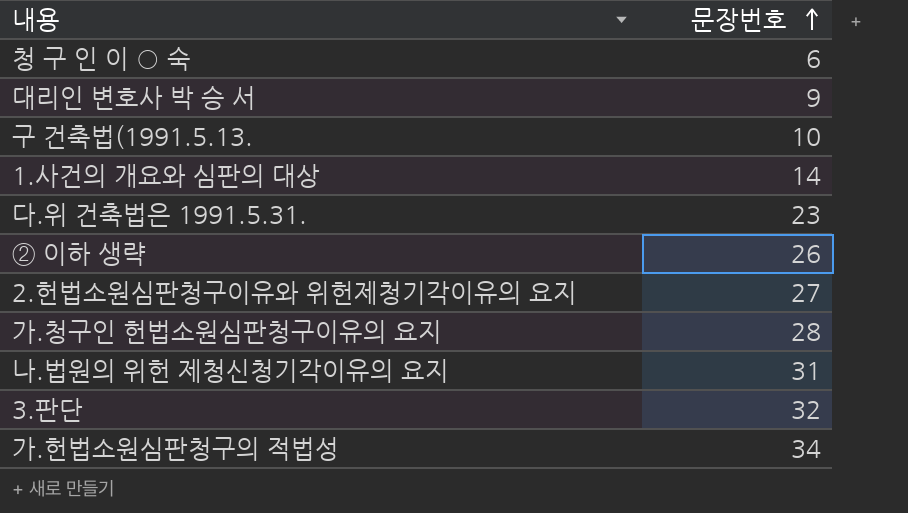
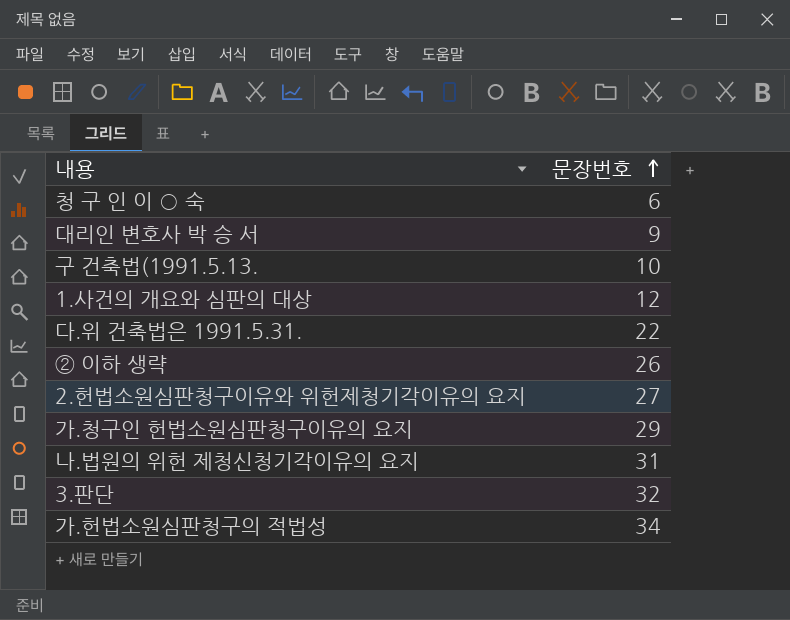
1.사건의 개요와 심판의 대상 | 문장번호: 14 -> 12
다.위 건축법은 1991.5.31. | 문장번호: 23 -> 22
가.청구인 헌법소원심판청구이유의 요지 | 문장번호: 28 -> 29

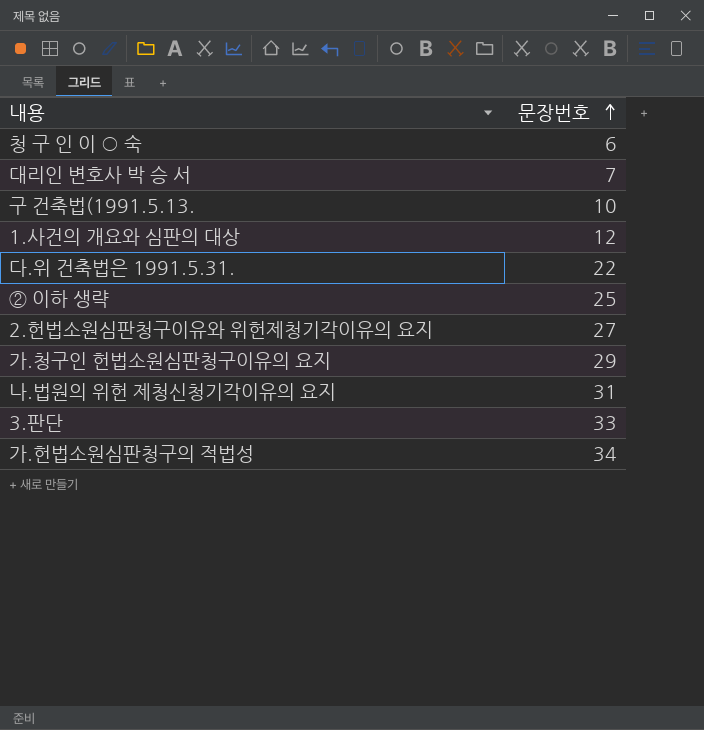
대리인 변호사 박 승 서 | 문장번호: 9 -> 7
② 이하 생략 | 문장번호: 26 -> 25
3.판단 | 문장번호: 32 -> 33

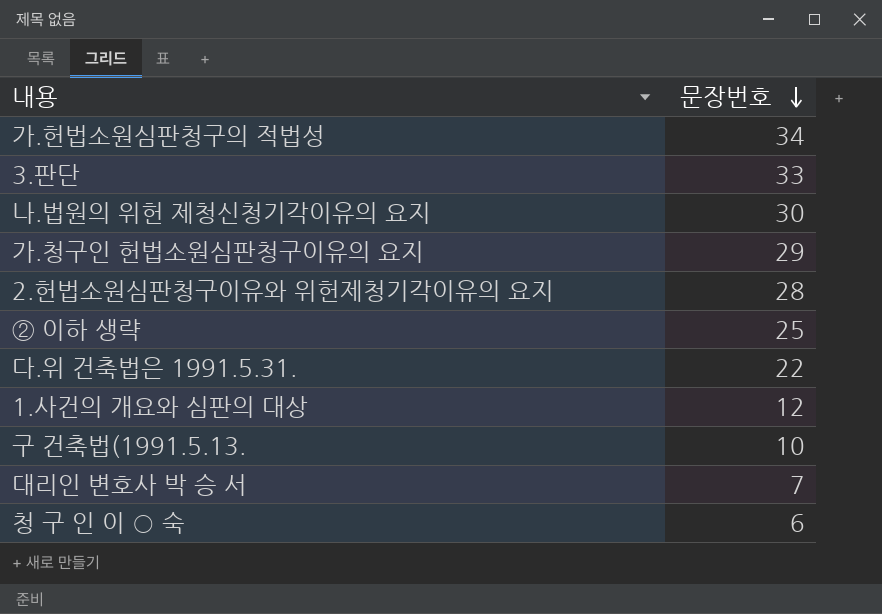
row order: 문장번호 ascending -> 문장번호 descending
나.법원의 위헌 제청신청기각이유의 요지 | 문장번호: 31 -> 30
2.헌법소원심판청구이유와 위헌제청기각이유의 요지 | 문장번호: 27 -> 28

